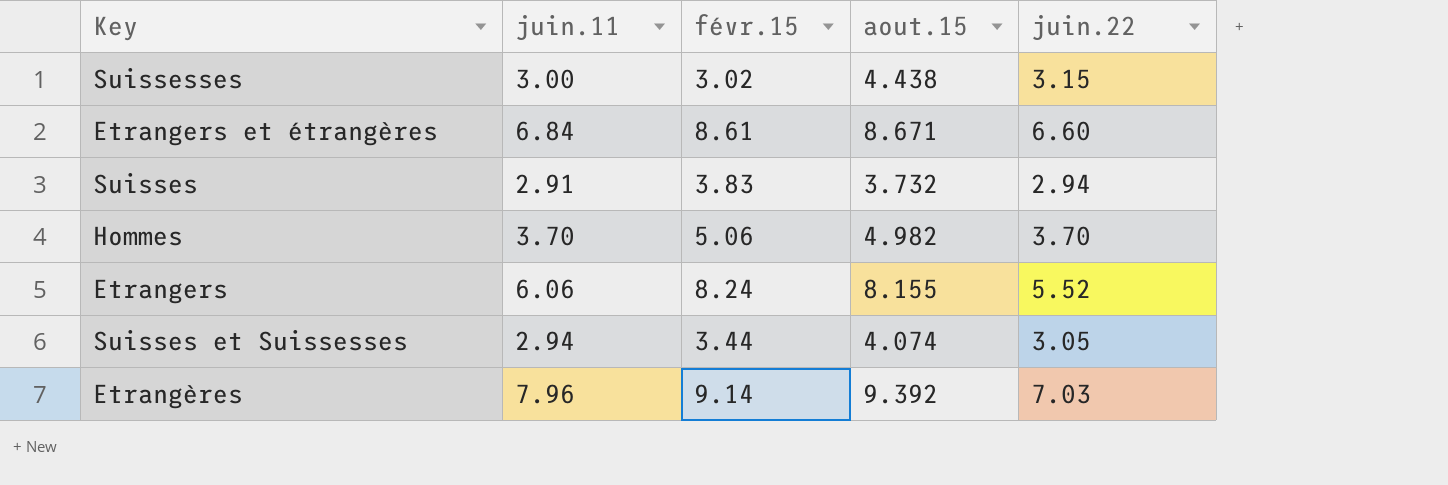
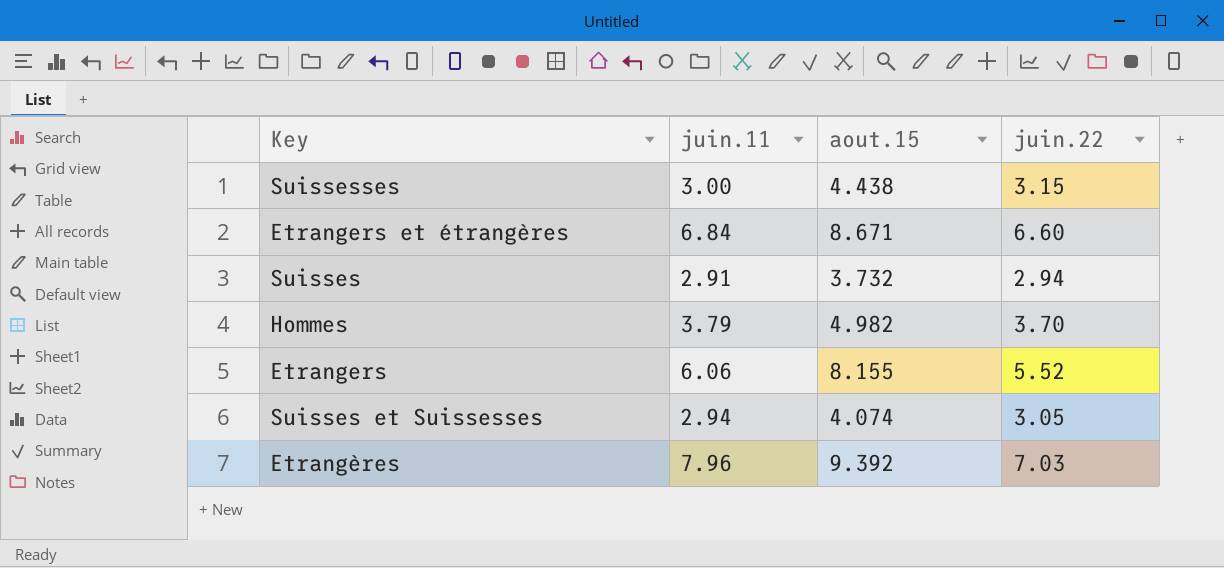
column févr.15 | position: 3 -> none
Hommes | juin.11: 3.70 -> 3.79

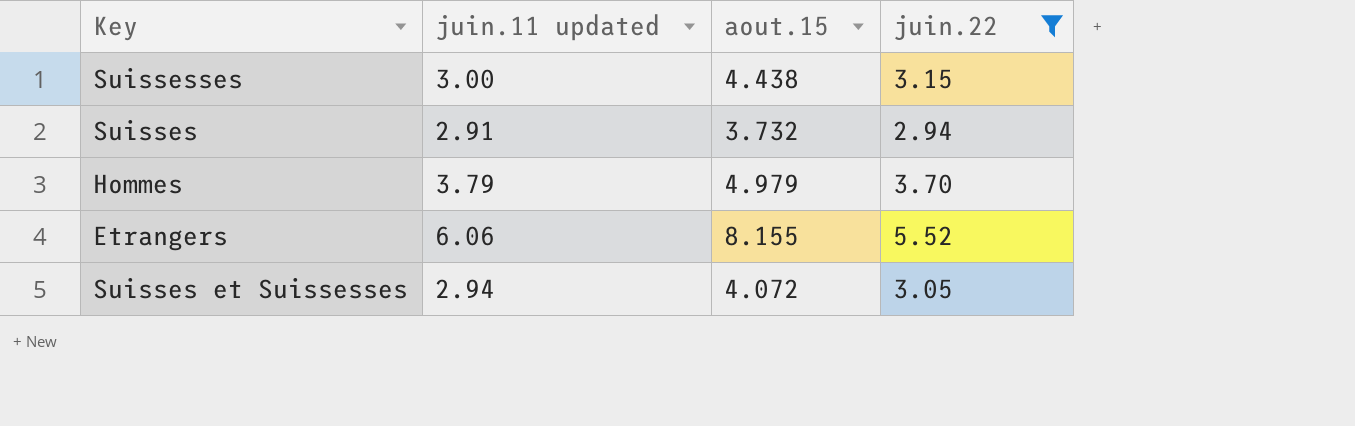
filter: none -> juin.22 <= 5.52
column name: juin.11 -> juin.11 updated
Hommes | aout.15: 4.982 -> 4.979
Suisses et Suissesses | aout.15: 4.074 -> 4.072

